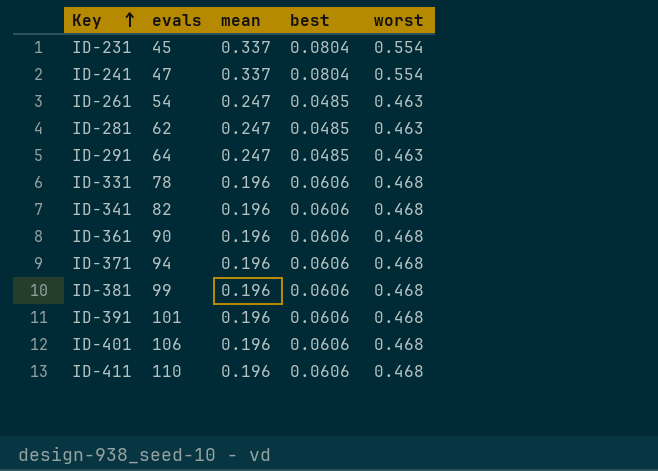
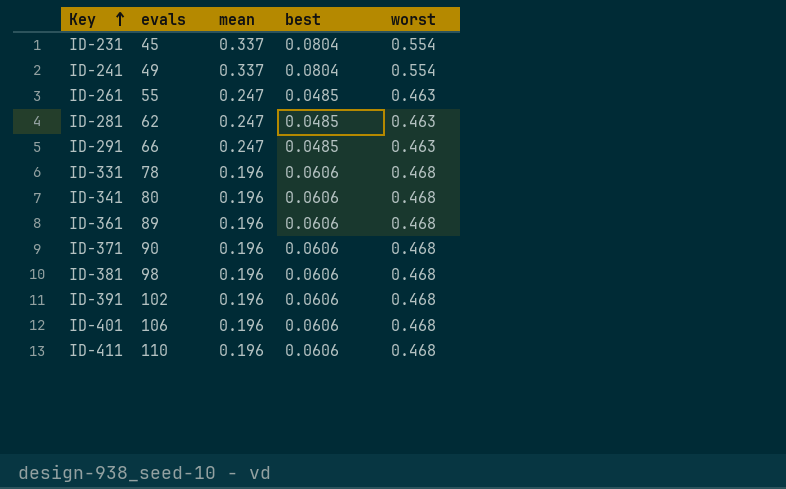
ID-241 | evals: 47 -> 49
ID-261 | evals: 54 -> 55
ID-291 | evals: 64 -> 66
ID-341 | evals: 82 -> 80
ID-361 | evals: 90 -> 89
ID-371 | evals: 94 -> 90
ID-381 | evals: 99 -> 98
ID-391 | evals: 101 -> 102

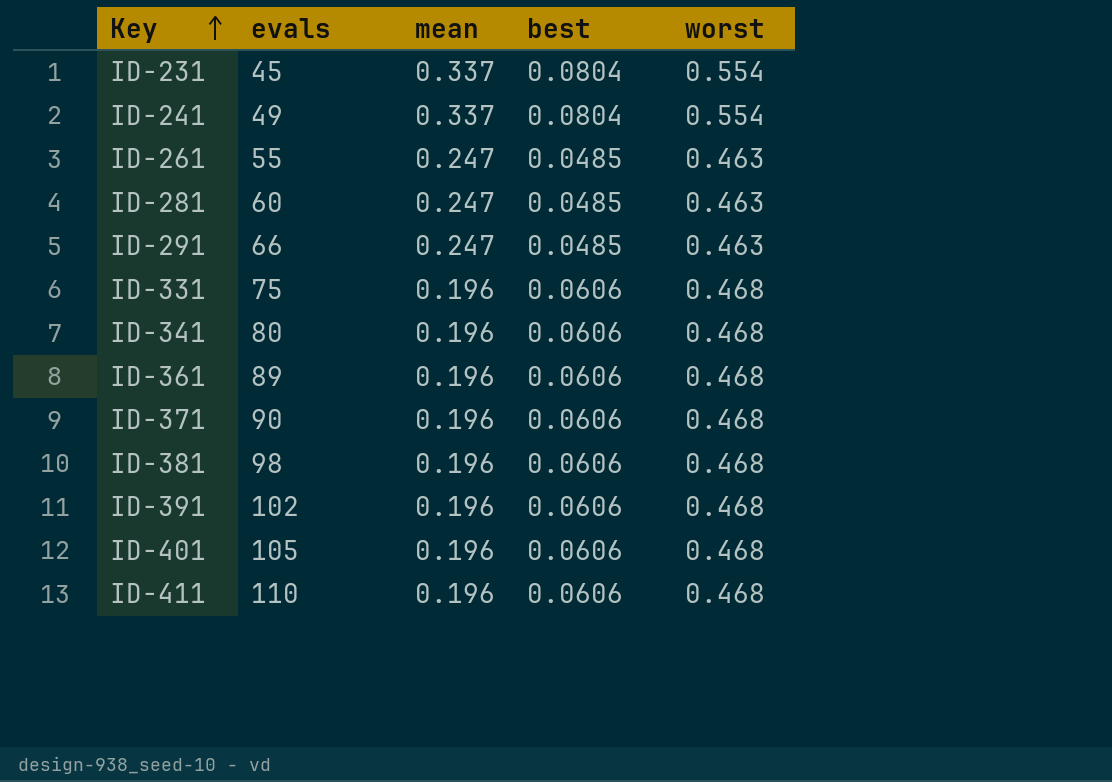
ID-281 | evals: 62 -> 60
ID-331 | evals: 78 -> 75
ID-401 | evals: 106 -> 105

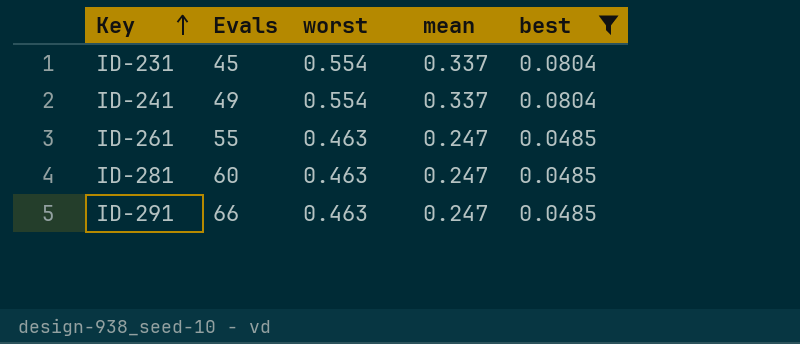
filter: none -> best != 0.0606
column name: evals -> Evals
column worst | position: 5 -> 3

